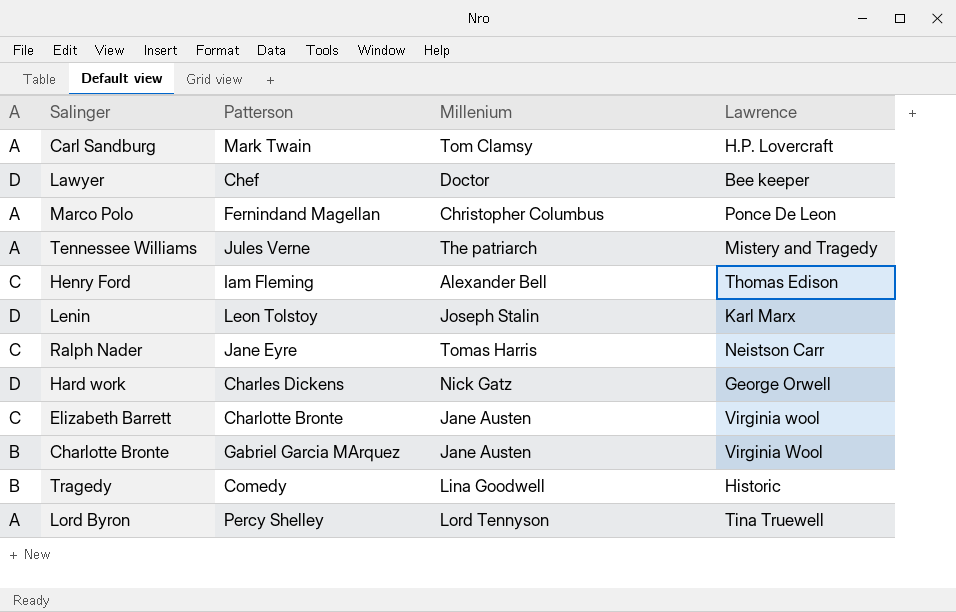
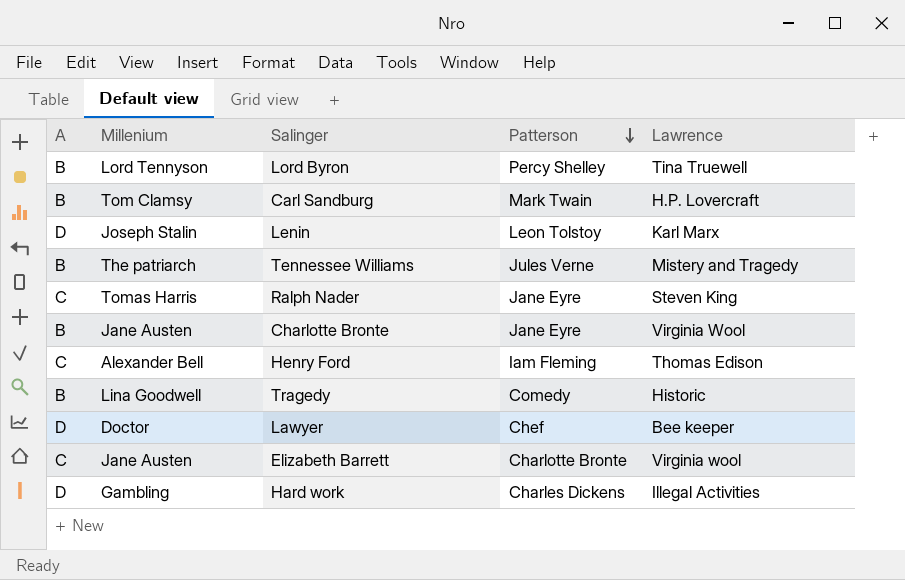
row order: none -> Patterson descending
column Millenium | position: 4 -> 2
row Marco Polo: A | Fernindand Magellan | Christopher Columbus | Ponce De Leon -> none
Lord Byron | A: A -> B
Carl Sandburg | A: A -> B
Tennessee Williams | A: A -> B
Ralph Nader | Lawrence: Neistson Carr -> Steven King
Charlotte Bronte | Patterson: Gabriel Garcia MArquez -> Jane Eyre
Hard work | Millenium: Nick Gatz -> Gambling
Hard work | Lawrence: George Orwell -> Illegal Activities

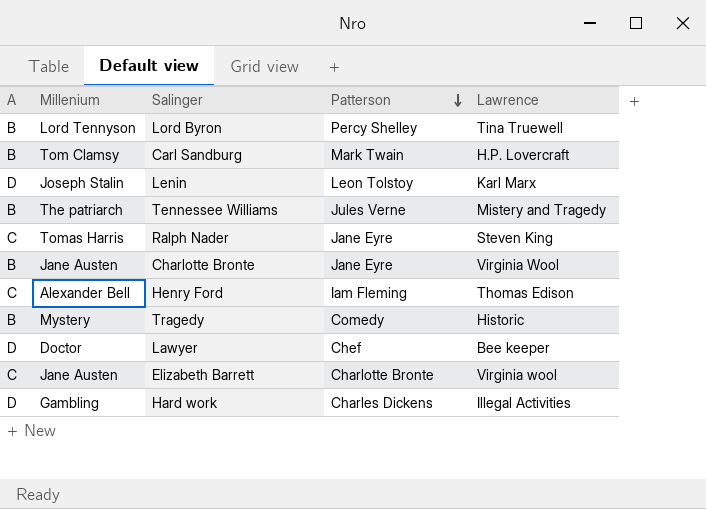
Tragedy | Millenium: Lina Goodwell -> Mystery

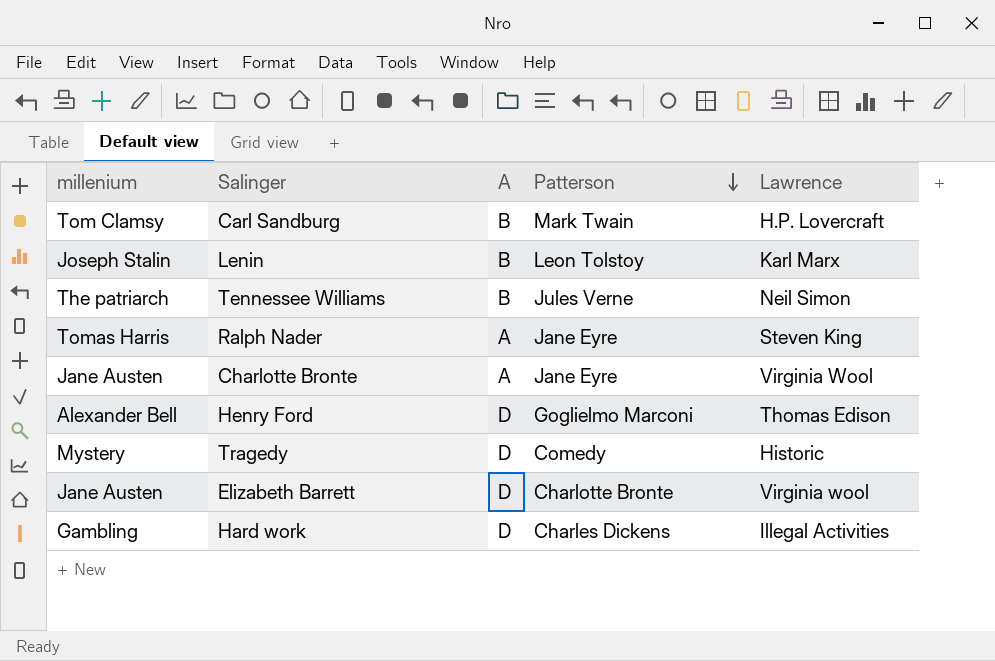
column name: Millenium -> millenium
column A | position: 1 -> 3
row Lord Byron: B | Lord Tennyson | Percy Shelley | Tina Truewell -> none
row Lawyer: D | Doctor | Chef | Bee keeper -> none
Lenin | A: D -> B
Tennessee Williams | Lawrence: Mistery and Tragedy -> Neil Simon
Ralph Nader | A: C -> A
Charlotte Bronte | A: B -> A
Henry Ford | A: C -> D
Henry Ford | Patterson: Iam Fleming -> Goglielmo Marconi
Tragedy | A: B -> D
Elizabeth Barrett | A: C -> D

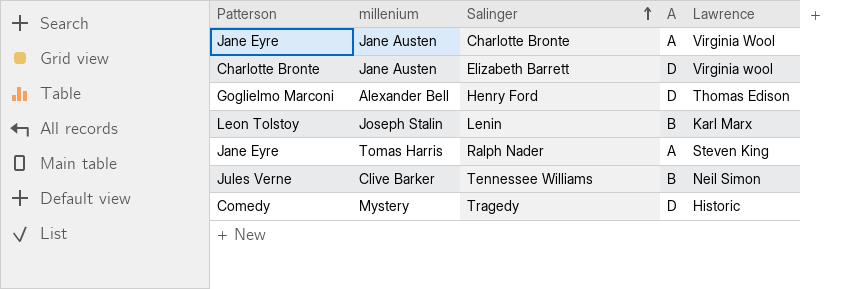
row order: Patterson descending -> Salinger ascending
column Patterson | position: 4 -> 1
row Carl Sandburg: Tom Clamsy | B | Mark Twain | H.P. Lovercraft -> none
row Hard work: Gambling | D | Charles Dickens | Illegal Activities -> none
Tennessee Williams | millenium: The patriarch -> Clive Barker

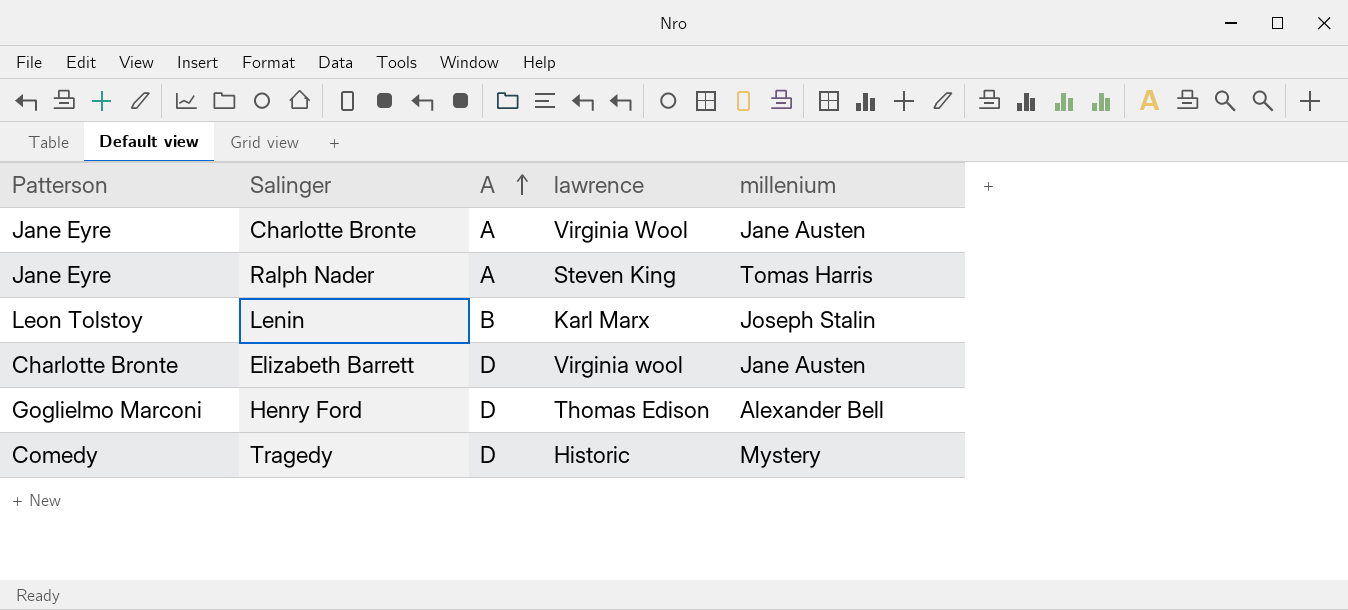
row order: Salinger ascending -> A ascending
column name: Lawrence -> lawrence
column millenium | position: 2 -> 5
row Tennessee Williams: Jules Verne | Clive Barker | B | Neil Simon -> none

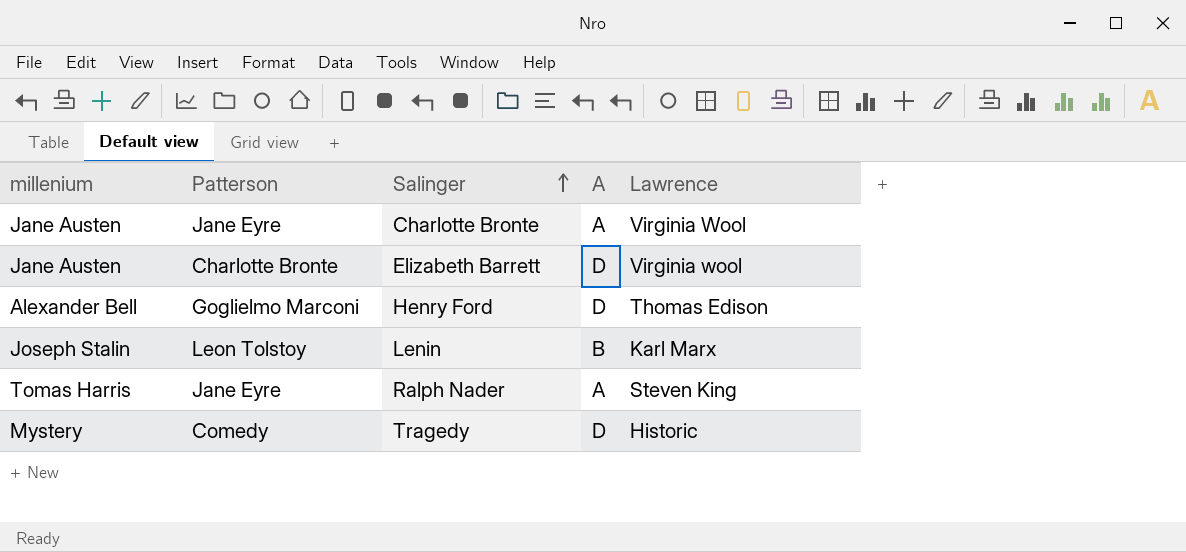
row order: A ascending -> Salinger ascending
column millenium | position: 5 -> 1
column name: lawrence -> Lawrence

